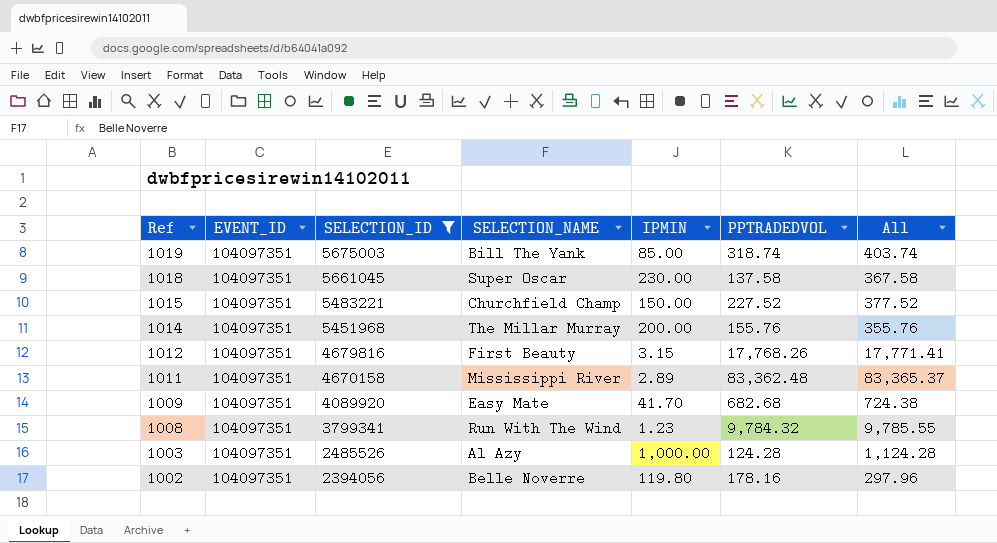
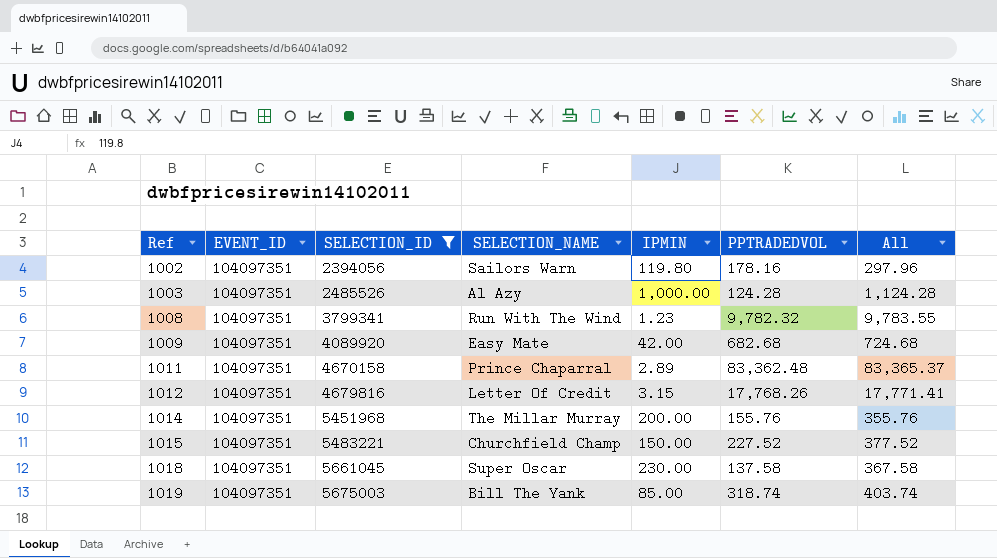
row order: Ref descending -> Ref ascending
1002 | SELECTION_NAME: Belle Noverre -> Sailors Warn
1008 | PPTRADEDVOL: 9,784.32 -> 9,782.32
1008 | All: 9,785.55 -> 9,783.55
1009 | IPMIN: 41.70 -> 42.00
1009 | All: 724.38 -> 724.68
1011 | SELECTION_NAME: Mississippi River -> Prince Chaparral
1012 | SELECTION_NAME: First Beauty -> Letter Of Credit

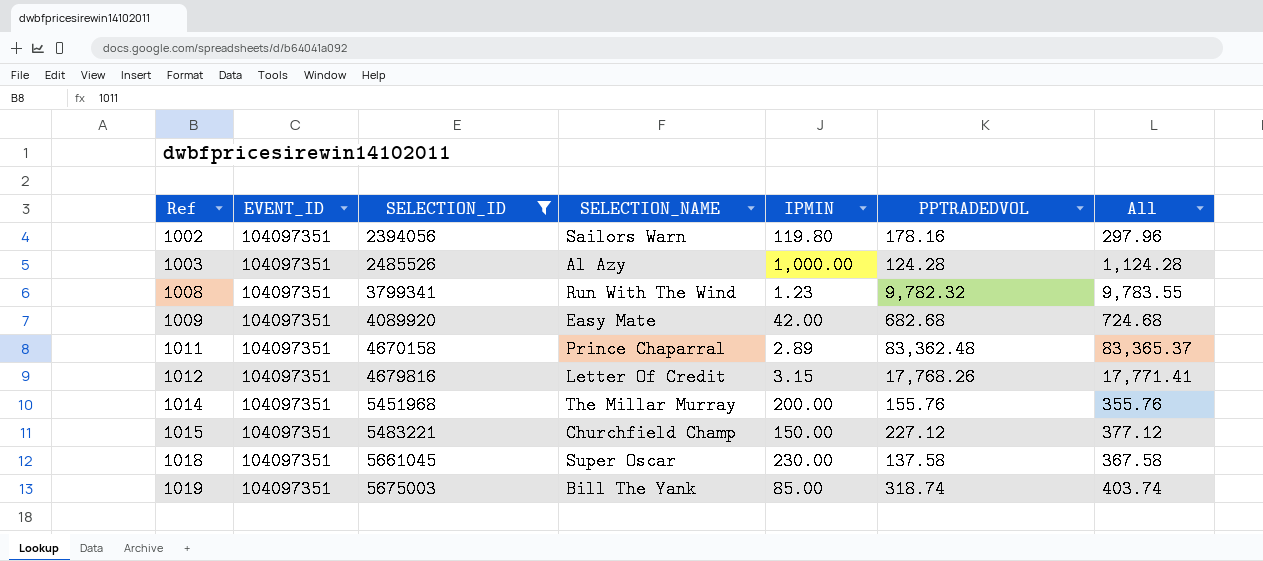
1015 | PPTRADEDVOL: 227.52 -> 227.12
1015 | All: 377.52 -> 377.12

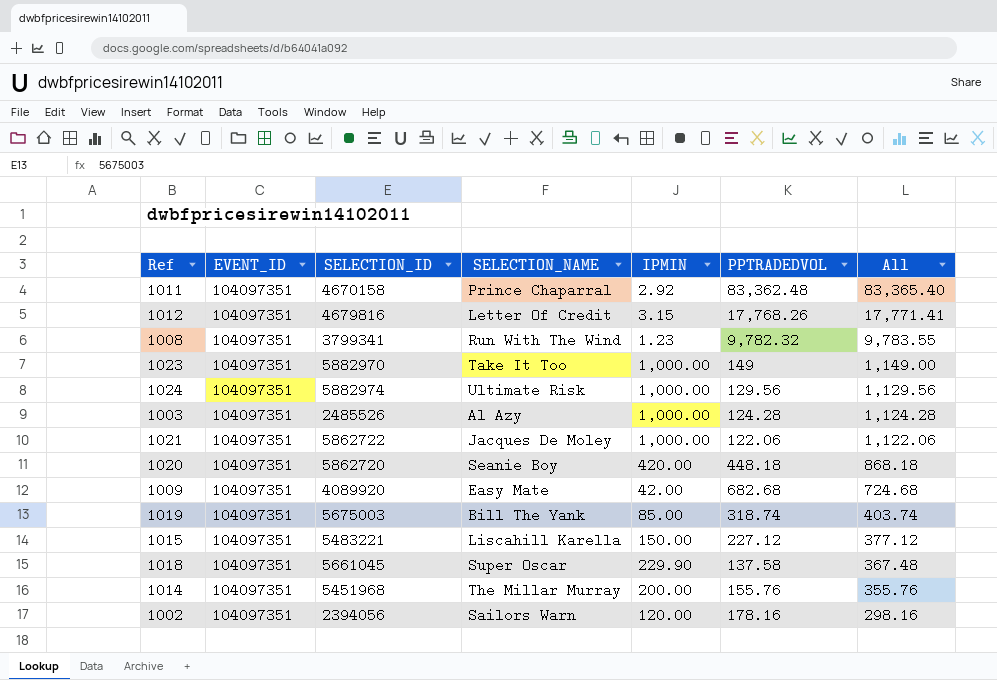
filter: SELECTION_ID <= 5675003 -> none
row order: Ref ascending -> All descending
1011 | IPMIN: 2.89 -> 2.92
1011 | All: 83,365.37 -> 83,365.40
1015 | SELECTION_NAME: Churchfield Champ -> Liscahill Karella
1018 | IPMIN: 230.00 -> 229.90
1018 | All: 367.58 -> 367.48
1002 | IPMIN: 119.80 -> 120.00
1002 | All: 297.96 -> 298.16

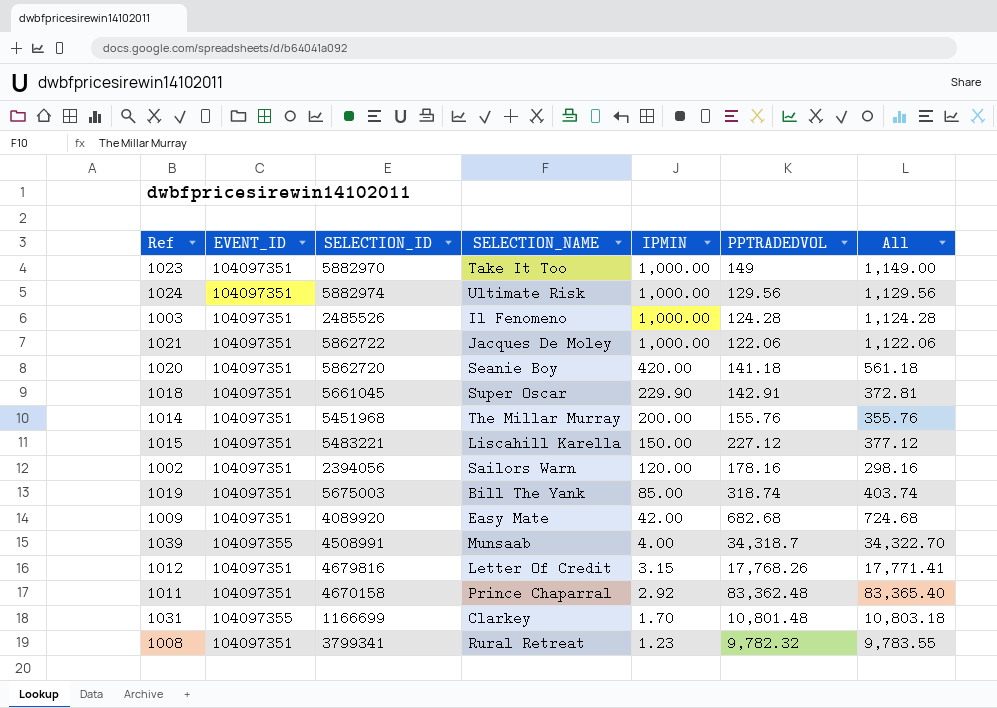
row order: All descending -> IPMIN descending
1003 | SELECTION_NAME: Al Azy -> Il Fenomeno
1020 | PPTRADEDVOL: 448.18 -> 141.18
1020 | All: 868.18 -> 561.18
1018 | PPTRADEDVOL: 137.58 -> 142.91
1018 | All: 367.48 -> 372.81
row 1039: none -> 104097355 | 4508991 | Munsaab | 4.00 | 34,318.7 | 34,322.70
row 1031: none -> 104097355 | 1166699 | Clarkey | 1.70 | 10,801.48 | 10,803.18
1008 | SELECTION_NAME: Run With The Wind -> Rural Retreat

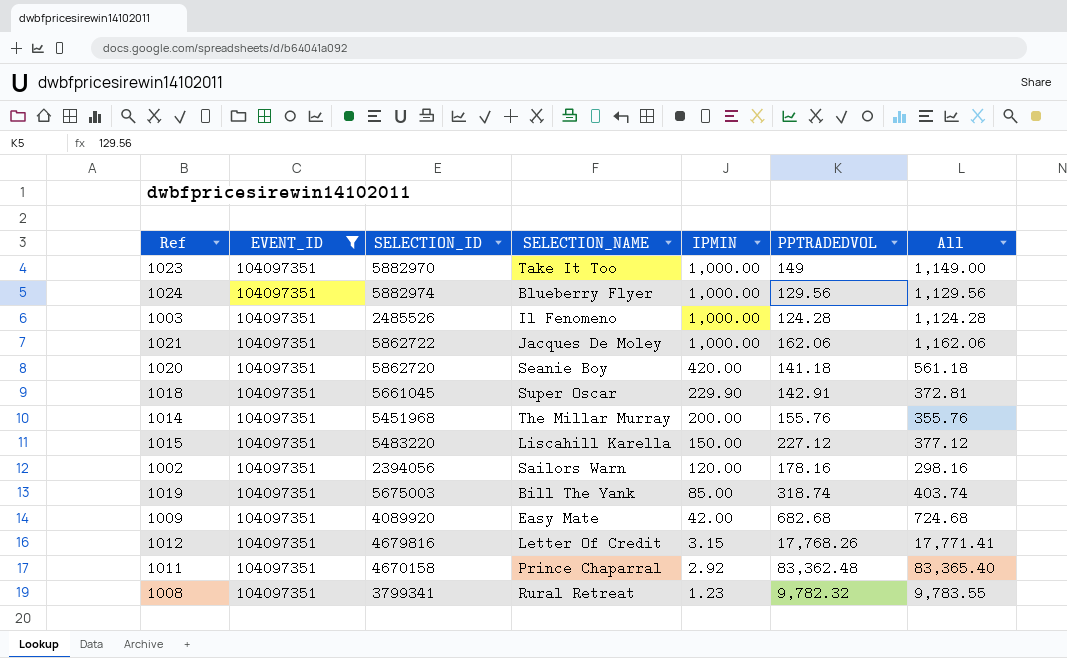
filter: none -> EVENT_ID = 104097351
1024 | SELECTION_NAME: Ultimate Risk -> Blueberry Flyer
1021 | PPTRADEDVOL: 122.06 -> 162.06
1021 | All: 1,122.06 -> 1,162.06
1015 | SELECTION_ID: 5483221 -> 5483220

